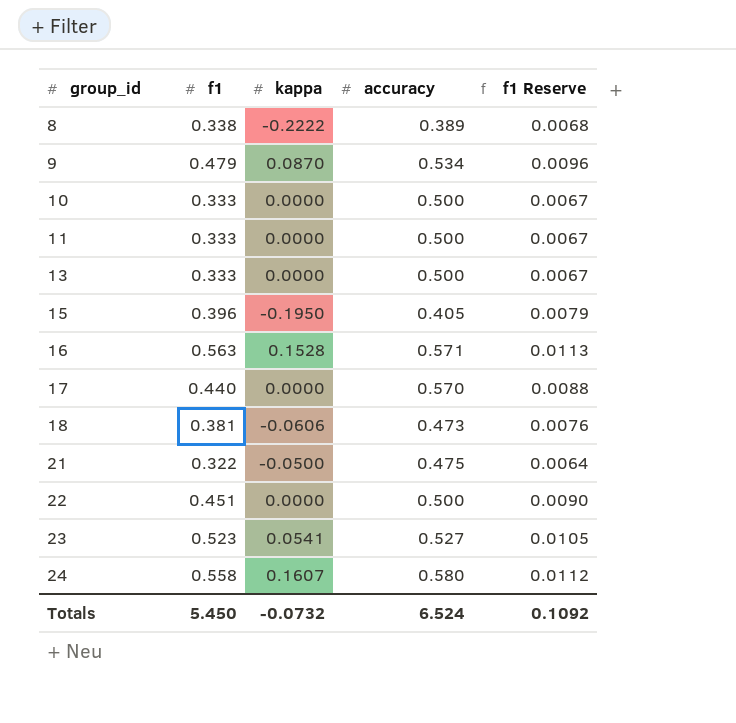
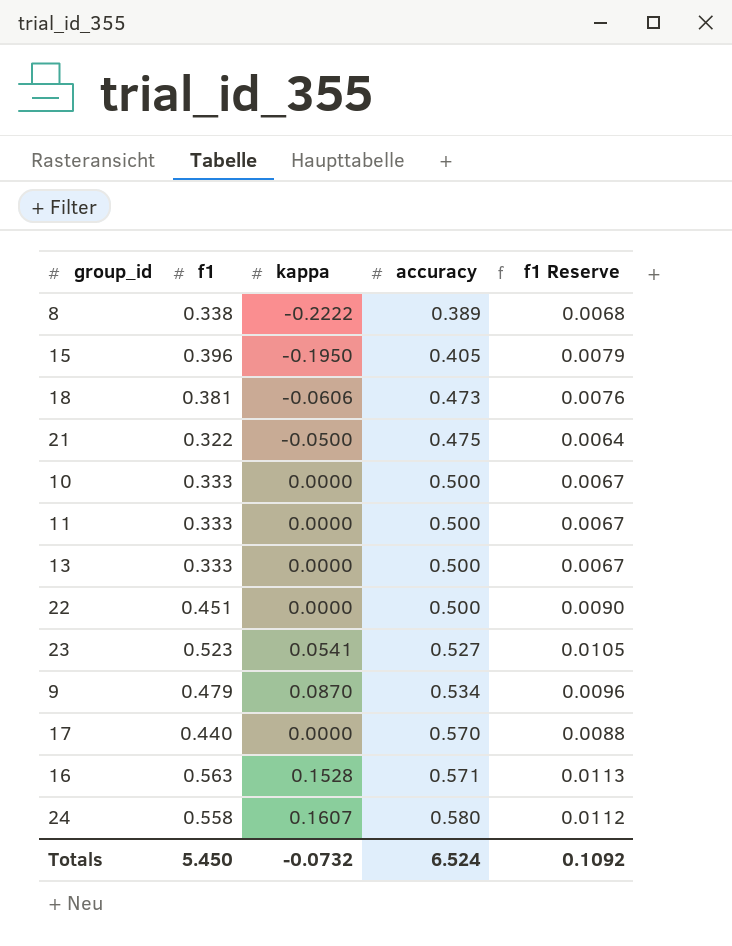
row order: group_id ascending -> accuracy ascending

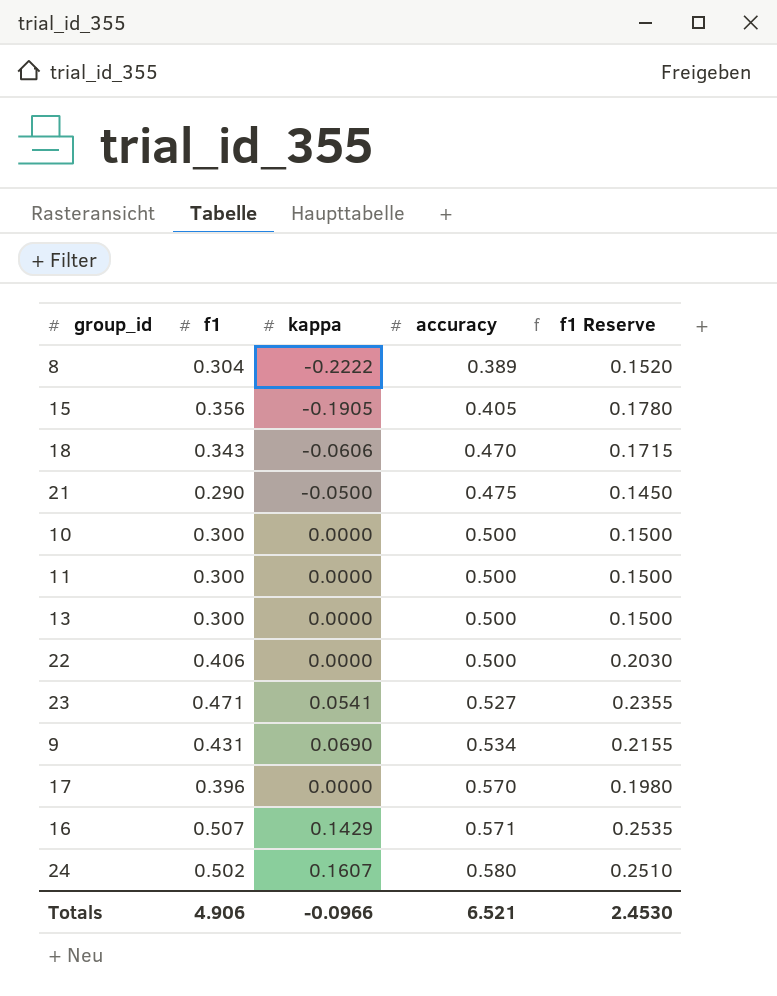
column f1 Reserve | formula: [f1] * 0.02 -> [f1] * 0.5
8 | f1: 0.338 -> 0.304
15 | f1: 0.396 -> 0.356
15 | kappa: -0.1950 -> -0.1905
18 | f1: 0.381 -> 0.343
18 | accuracy: 0.473 -> 0.470
21 | f1: 0.322 -> 0.290
10 | f1: 0.333 -> 0.300
11 | f1: 0.333 -> 0.300
13 | f1: 0.333 -> 0.300
22 | f1: 0.451 -> 0.406
23 | f1: 0.523 -> 0.471
9 | f1: 0.479 -> 0.431
9 | kappa: 0.0870 -> 0.0690
17 | f1: 0.440 -> 0.396
16 | f1: 0.563 -> 0.507
16 | kappa: 0.1528 -> 0.1429
24 | f1: 0.558 -> 0.502
Totals | f1: 5.450 -> 4.906
Totals | kappa: -0.0732 -> -0.0966
Totals | accuracy: 6.524 -> 6.521
Totals | f1 Reserve: 0.1092 -> 2.4530

